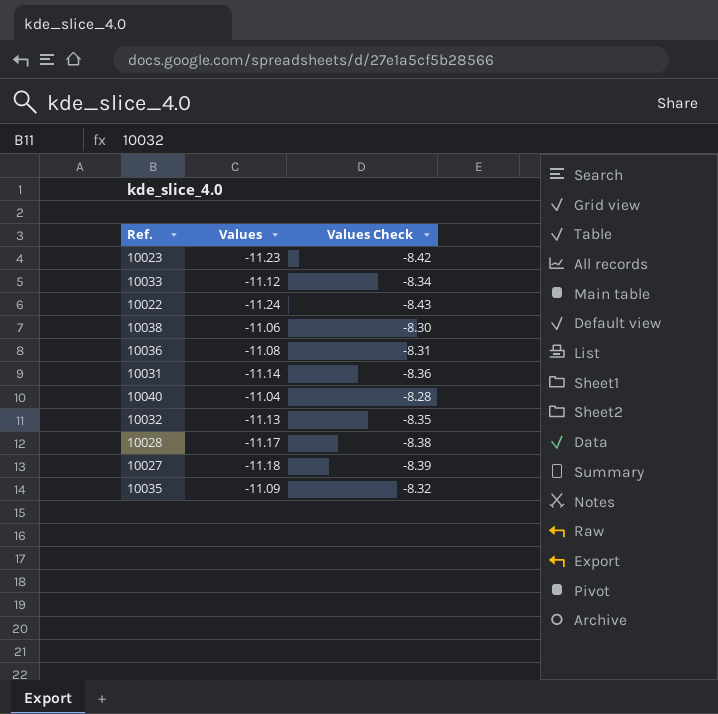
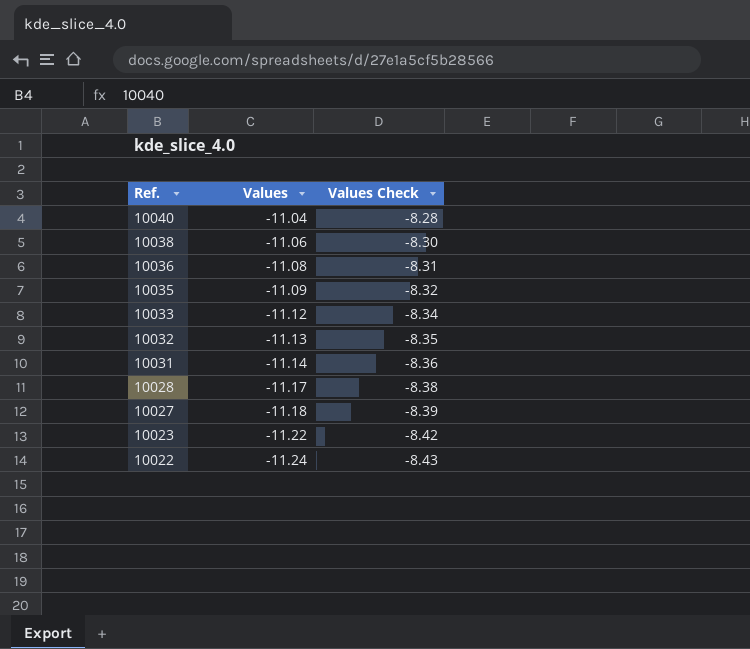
row order: none -> Ref. descending
10023 | Values: -11.23 -> -11.22

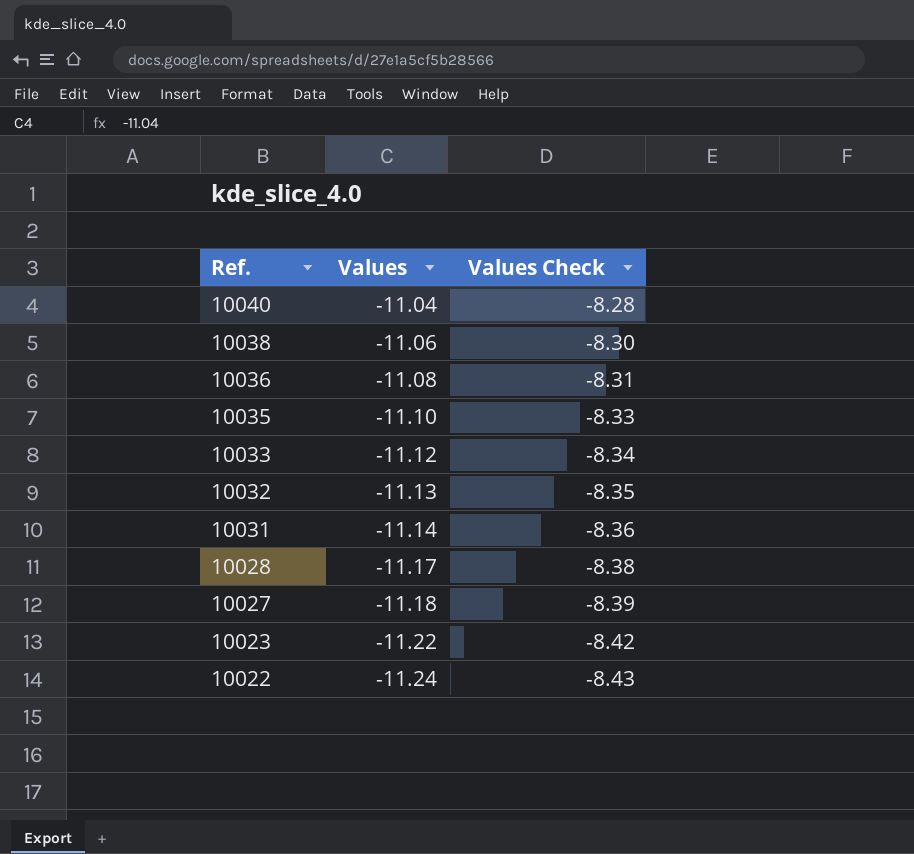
10035 | Values: -11.09 -> -11.10
10035 | Values Check: -8.32 -> -8.33

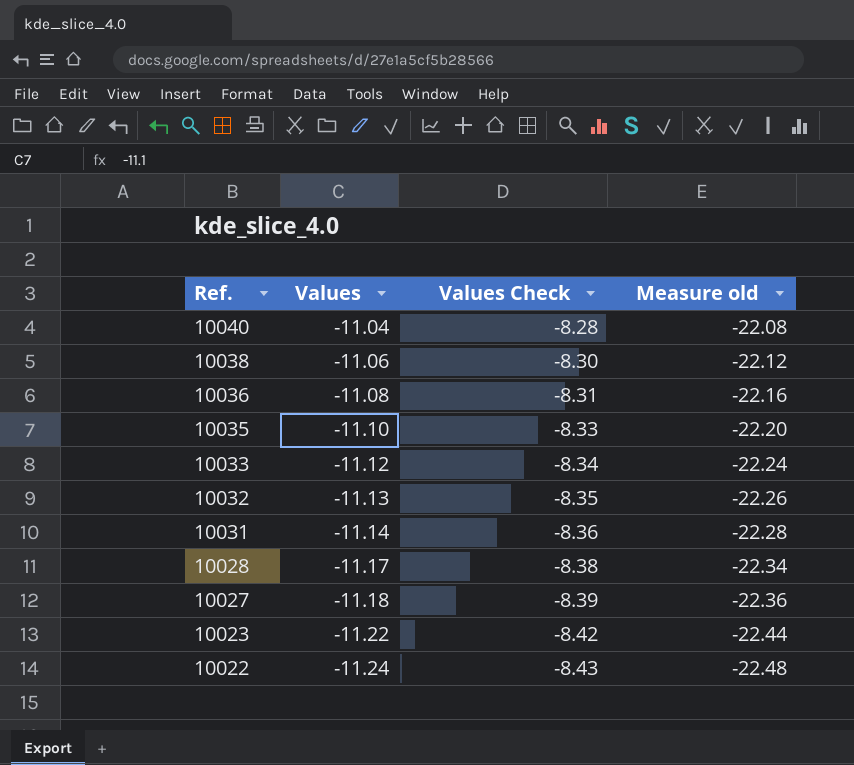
column Measure old | formula: none -> [Values] * 2

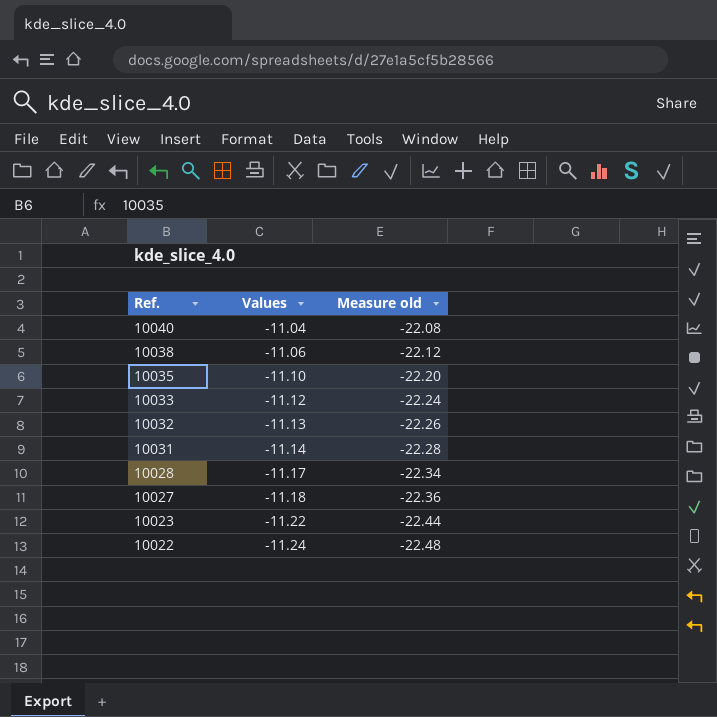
column Values Check | formula: [Values] * 0.75 -> none
row 10036: -11.08 | -8.31 | -22.16 -> none

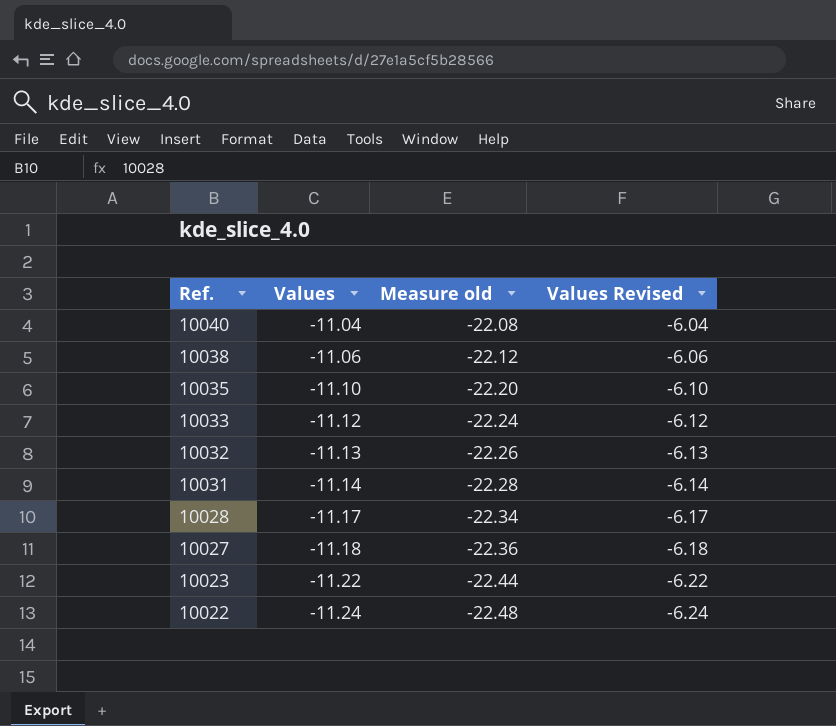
column Values Revised | formula: none -> [Values] + 5

